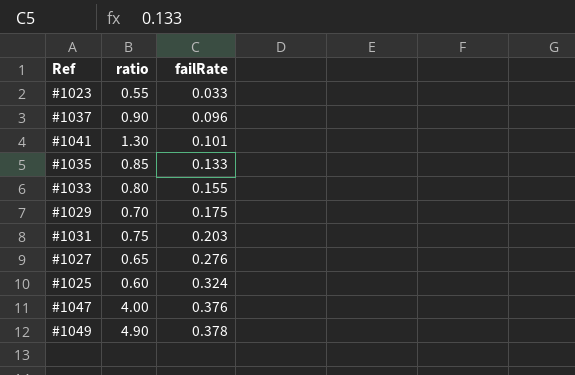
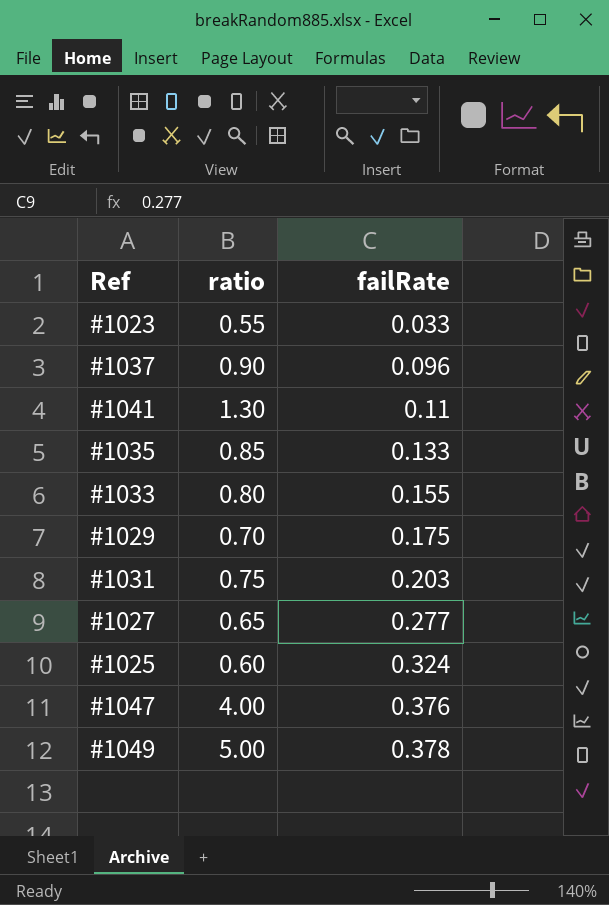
#1041 | failRate: 0.101 -> 0.11
#1027 | failRate: 0.276 -> 0.277
#1049 | ratio: 4.90 -> 5.00

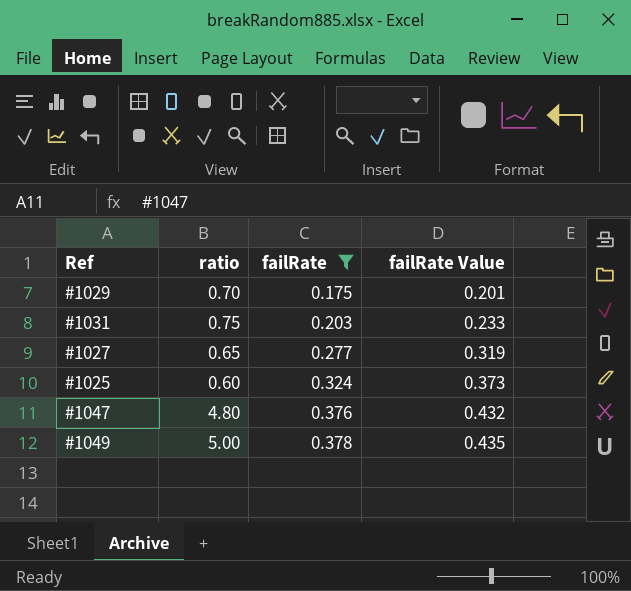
filter: none -> failRate >= 0.175
column failRate Value | formula: none -> [failRate] * 1.15
#1047 | ratio: 4.00 -> 4.80

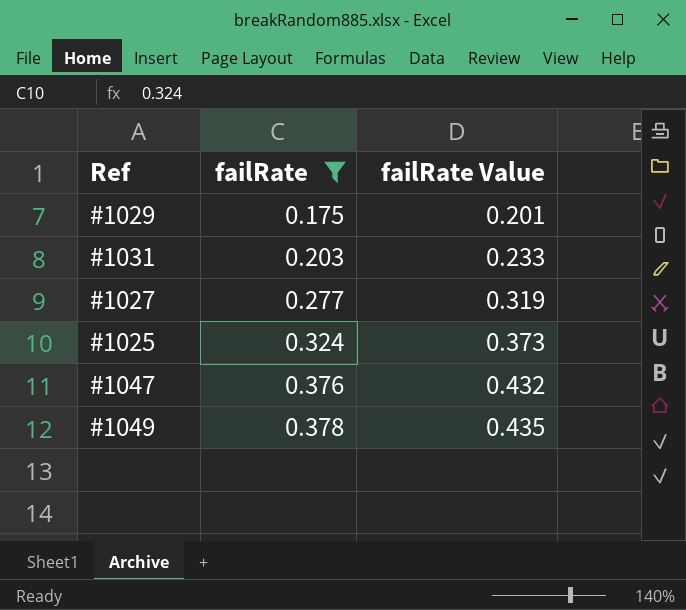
column ratio | position: 2 -> none

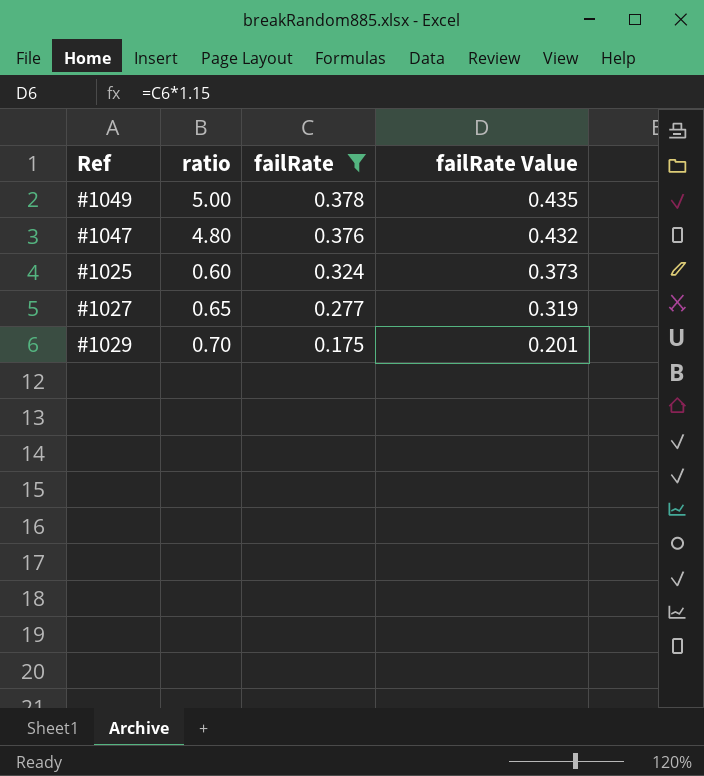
row order: failRate ascending -> failRate descending
column ratio | position: none -> 2
row #1031: 0.203 | 0.233 -> none

